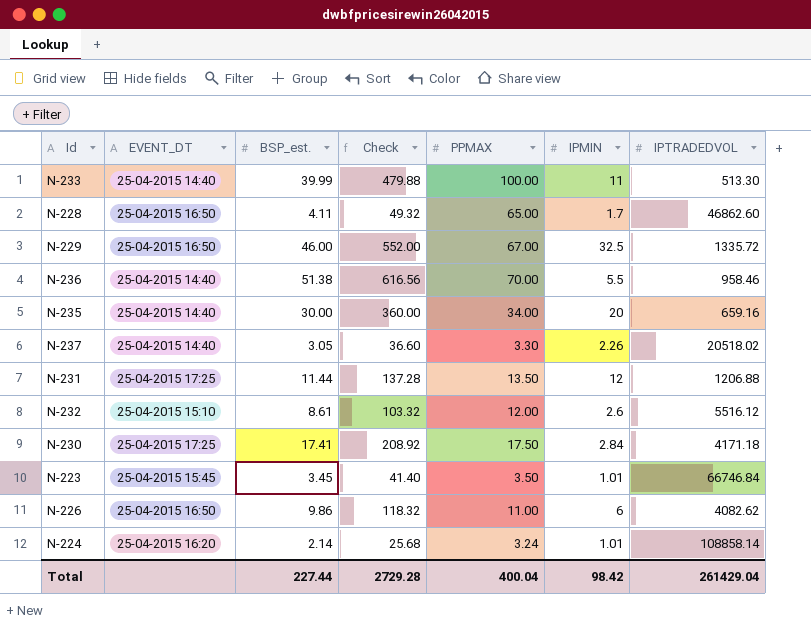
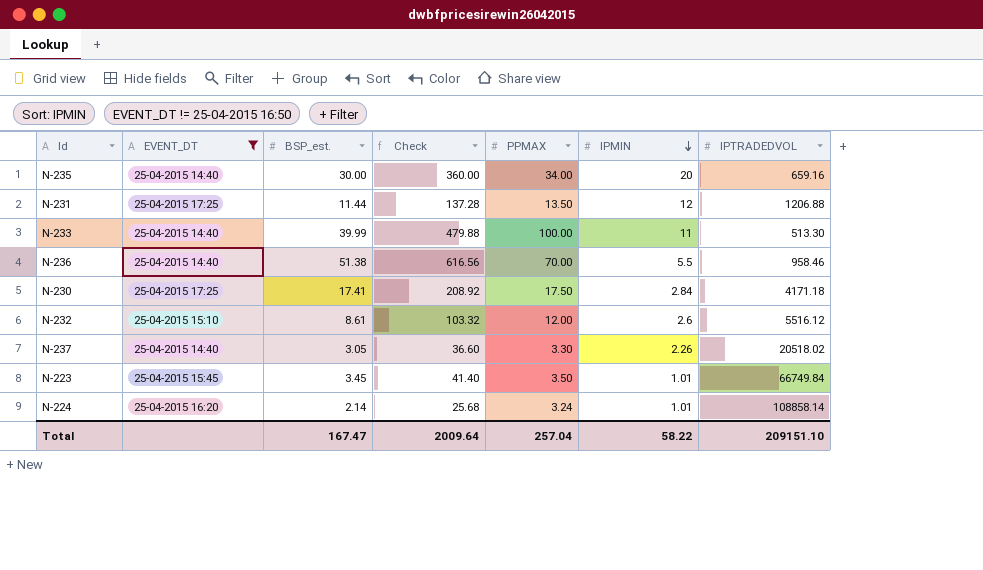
filter: none -> EVENT_DT != 25-04-2015 16:50
row order: none -> IPMIN descending
N-223 | IPTRADEDVOL: 66746.84 -> 66749.84
Total | BSP_est.: 227.44 -> 167.47
Total | Check: 2729.28 -> 2009.64
Total | PPMAX: 400.04 -> 257.04
Total | IPMIN: 98.42 -> 58.22
Total | IPTRADEDVOL: 261429.04 -> 209151.10

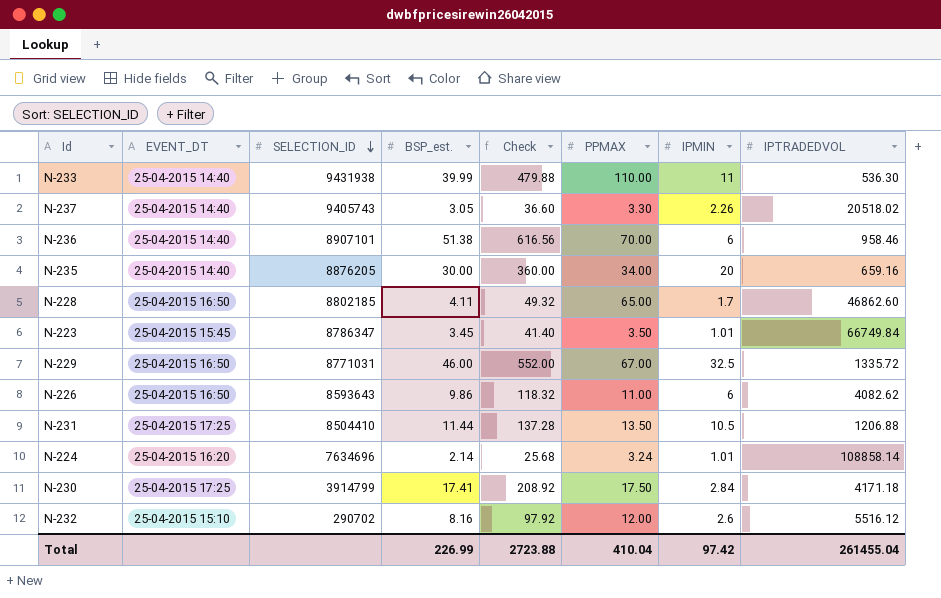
filter: EVENT_DT != 25-04-2015 16:50 -> none
row order: IPMIN descending -> SELECTION_ID descending
column SELECTION_ID | position: none -> 3
N-233 | PPMAX: 100.00 -> 110.00
N-233 | IPTRADEDVOL: 513.30 -> 536.30
N-236 | IPMIN: 5.5 -> 6
N-231 | IPMIN: 12 -> 10.5
N-232 | BSP_est.: 8.61 -> 8.16
N-232 | Check: 103.32 -> 97.92
Total | BSP_est.: 167.47 -> 226.99
Total | Check: 2009.64 -> 2723.88
Total | PPMAX: 257.04 -> 410.04
Total | IPMIN: 58.22 -> 97.42
Total | IPTRADEDVOL: 209151.10 -> 261455.04

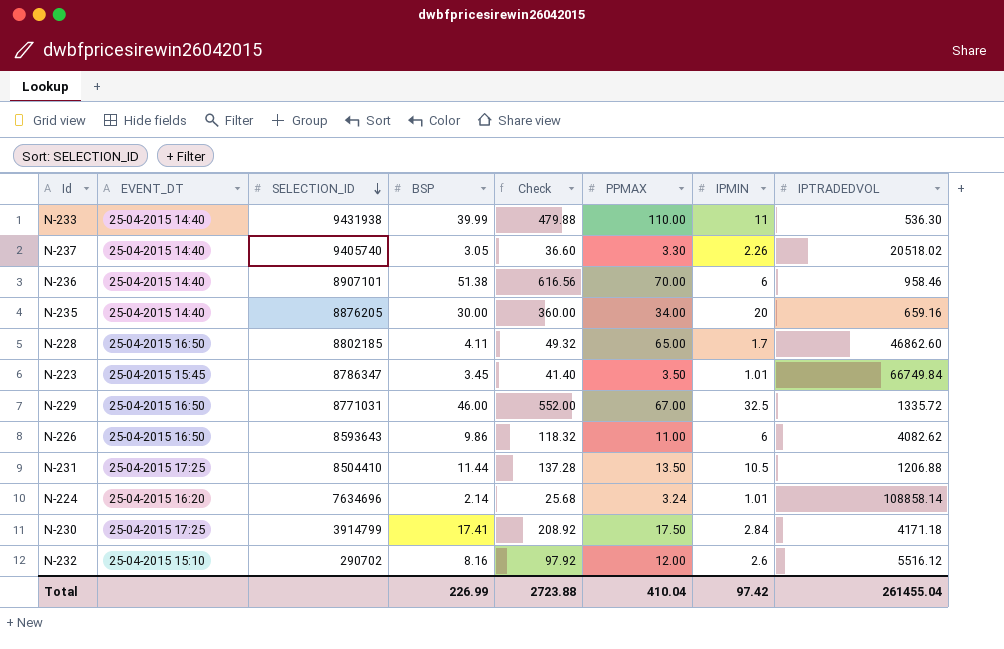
column name: BSP_est. -> BSP
N-237 | SELECTION_ID: 9405743 -> 9405740

